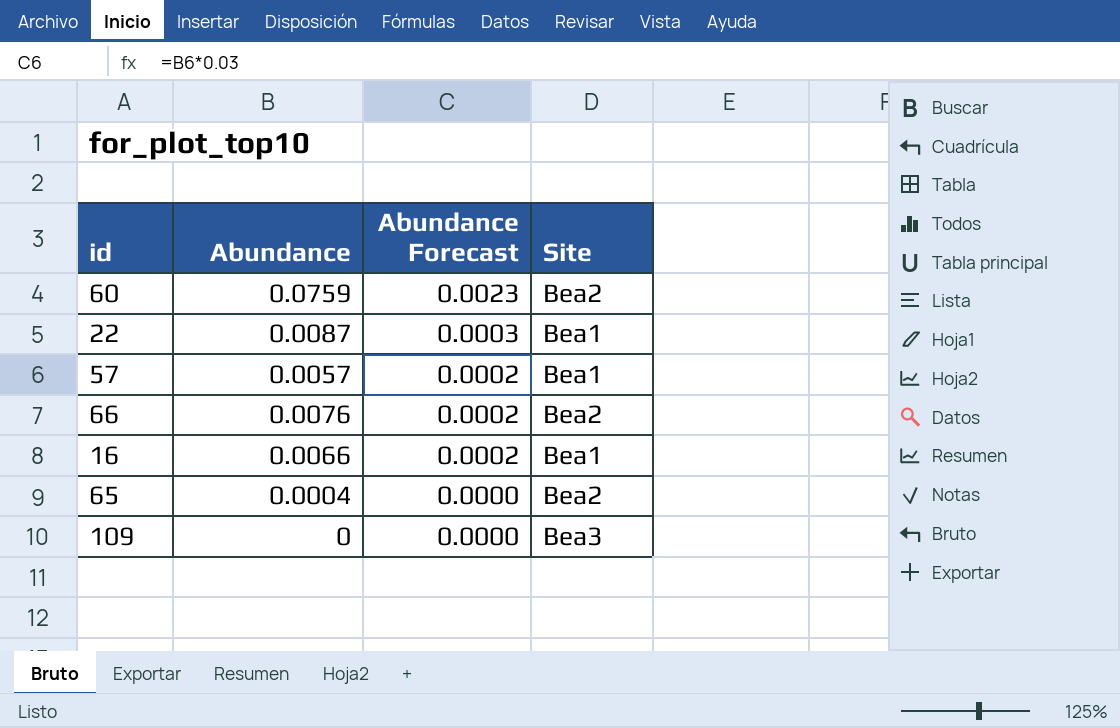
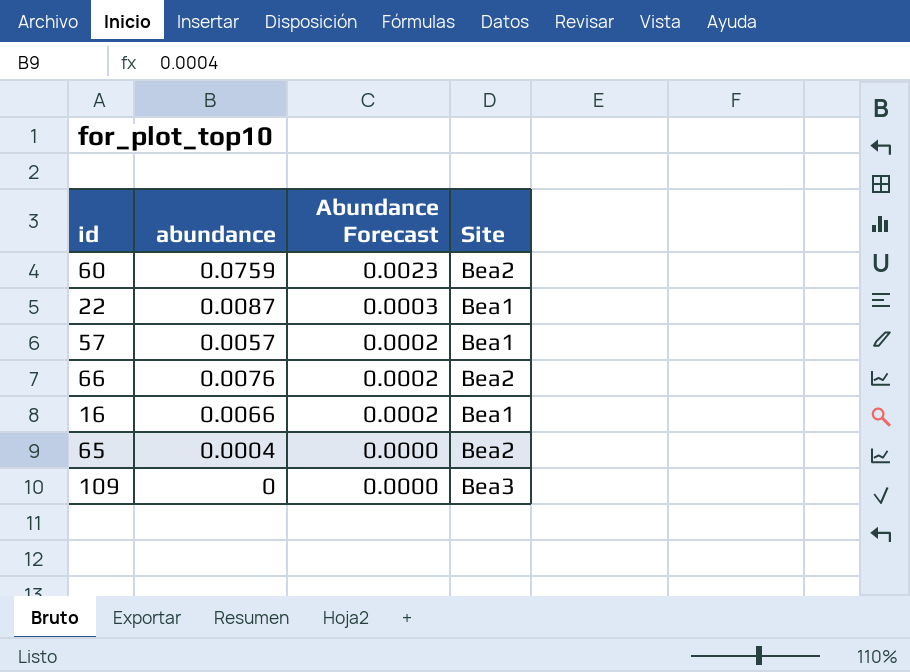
column name: Abundance -> abundance

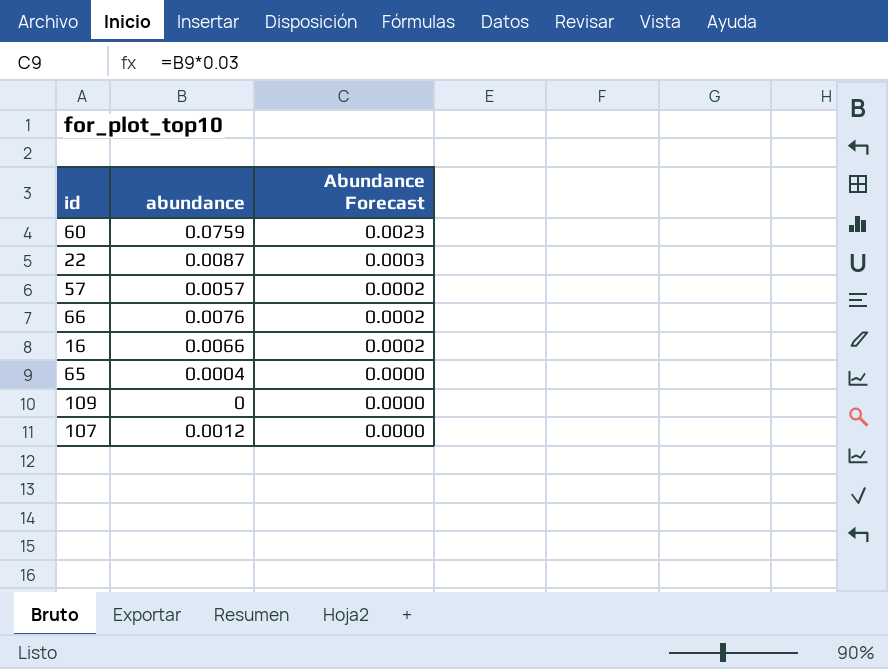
column Site | position: 4 -> none
row 107: none -> 0.0012 | 0.0000

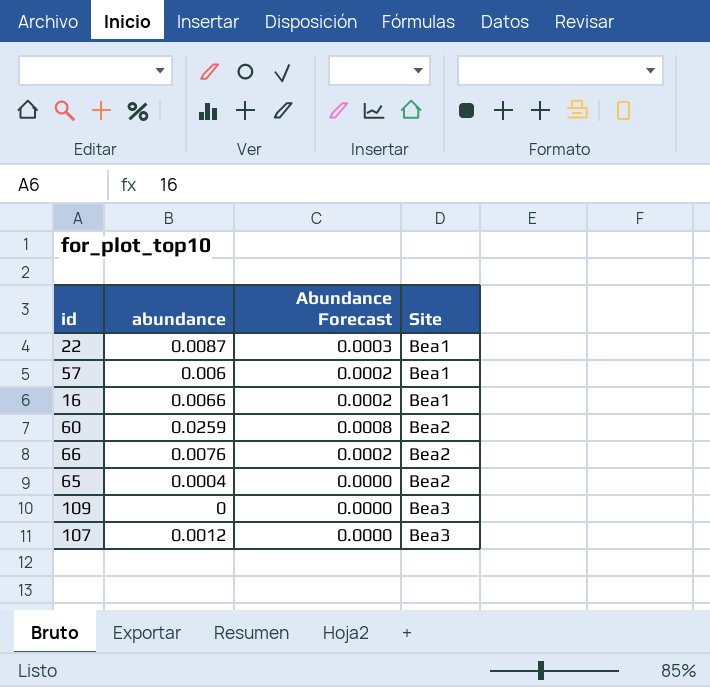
row order: Abundance Forecast descending -> Site ascending
column Site | position: none -> 4
57 | abundance: 0.0057 -> 0.006
60 | abundance: 0.0759 -> 0.0259
60 | Abundance Forecast: 0.0023 -> 0.0008

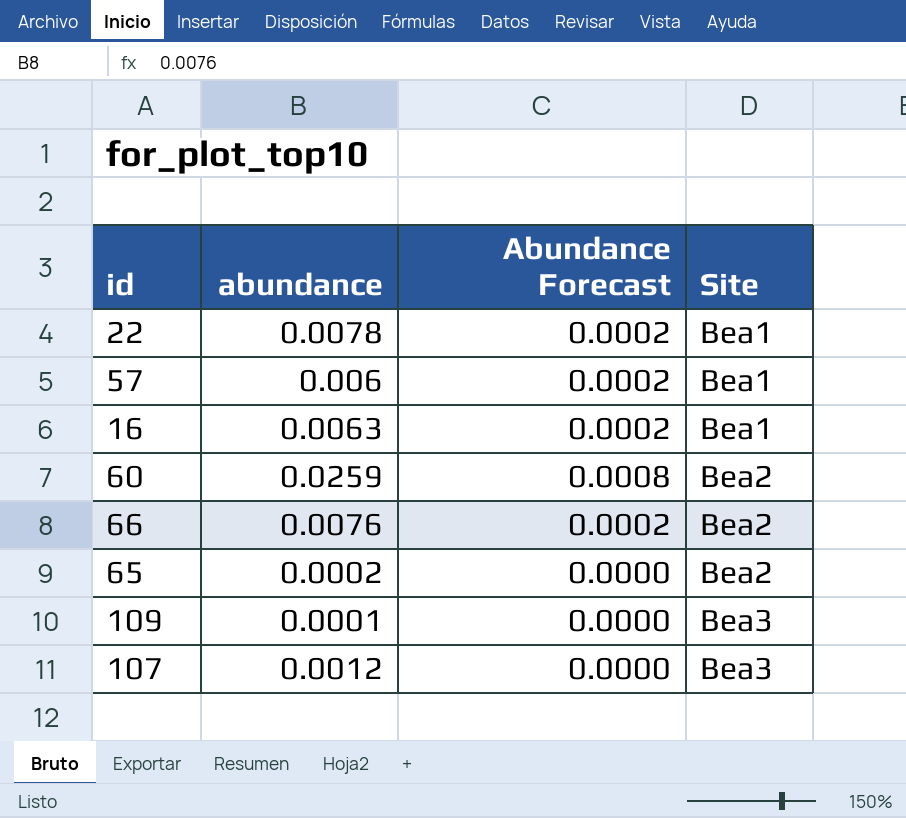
22 | abundance: 0.0087 -> 0.0078
22 | Abundance Forecast: 0.0003 -> 0.0002
16 | abundance: 0.0066 -> 0.0063
65 | abundance: 0.0004 -> 0.0002
109 | abundance: 0 -> 0.0001

